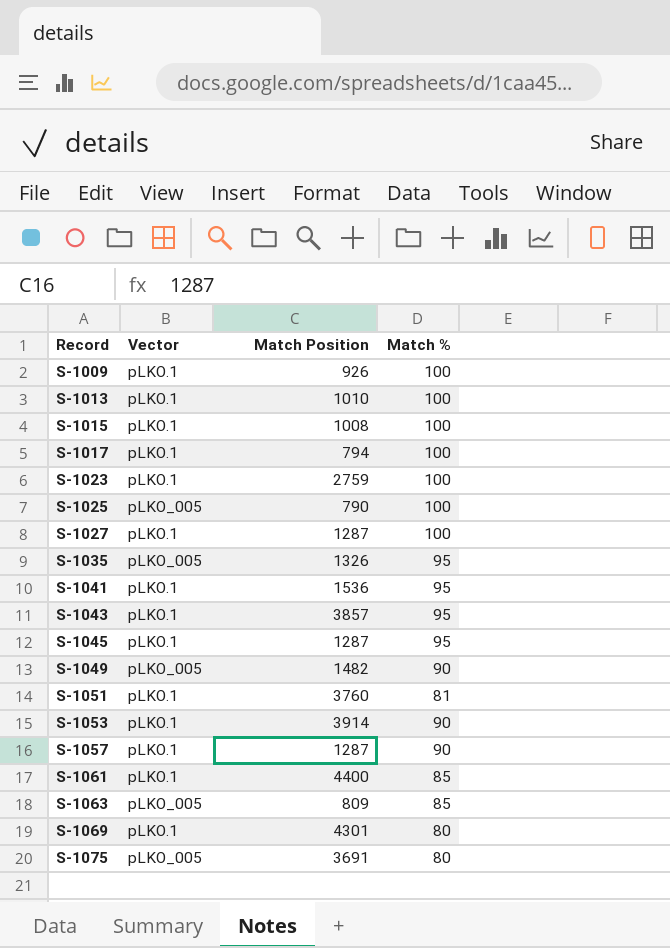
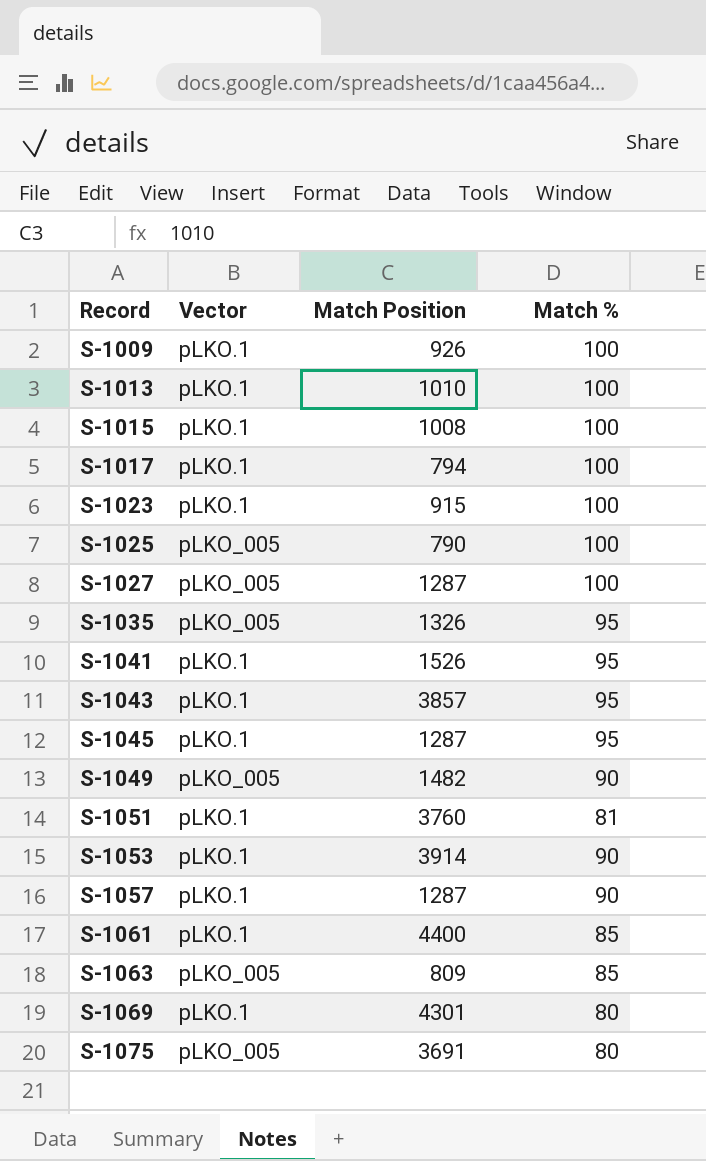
S-1023 | Match Position: 2759 -> 915
S-1027 | Vector: pLKO.1 -> pLKO_005
S-1041 | Match Position: 1536 -> 1526

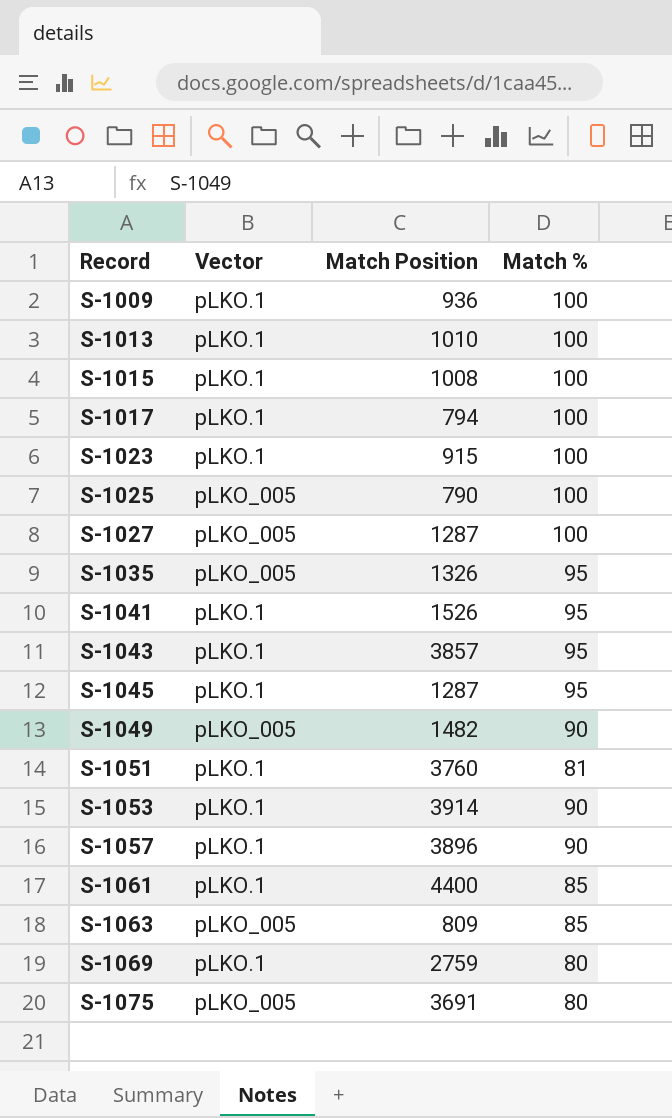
S-1009 | Match Position: 926 -> 936
S-1057 | Match Position: 1287 -> 3896
S-1069 | Match Position: 4301 -> 2759

